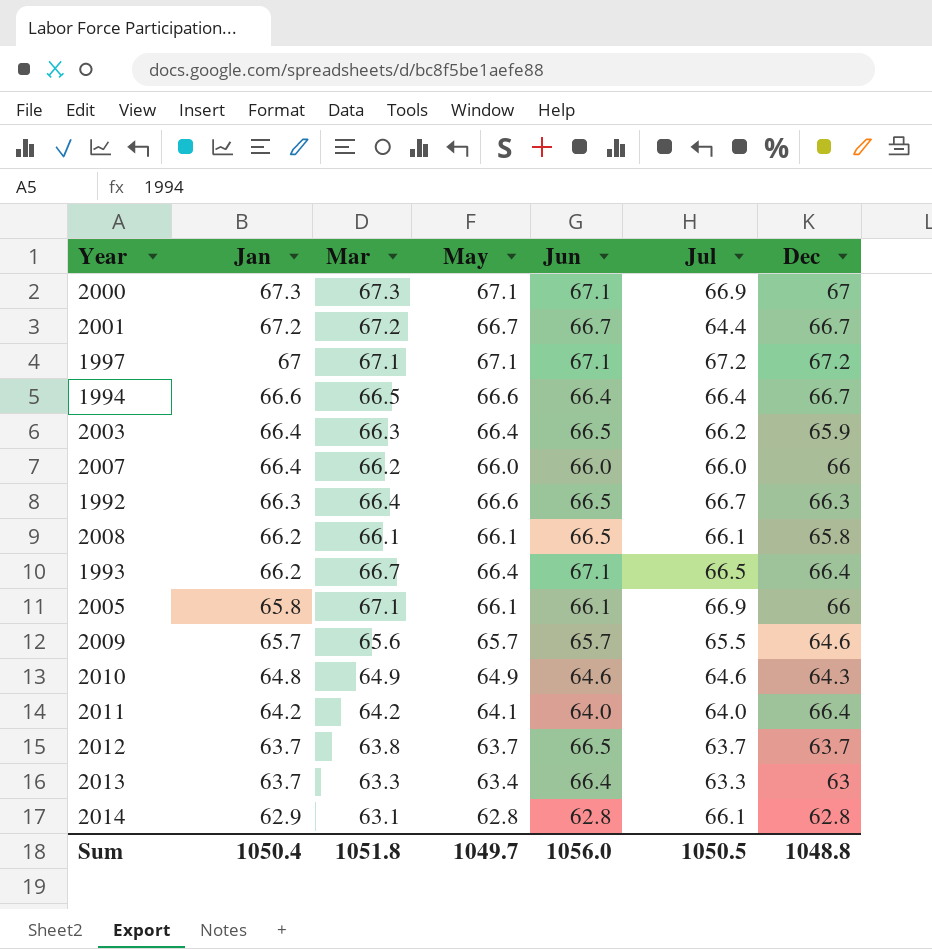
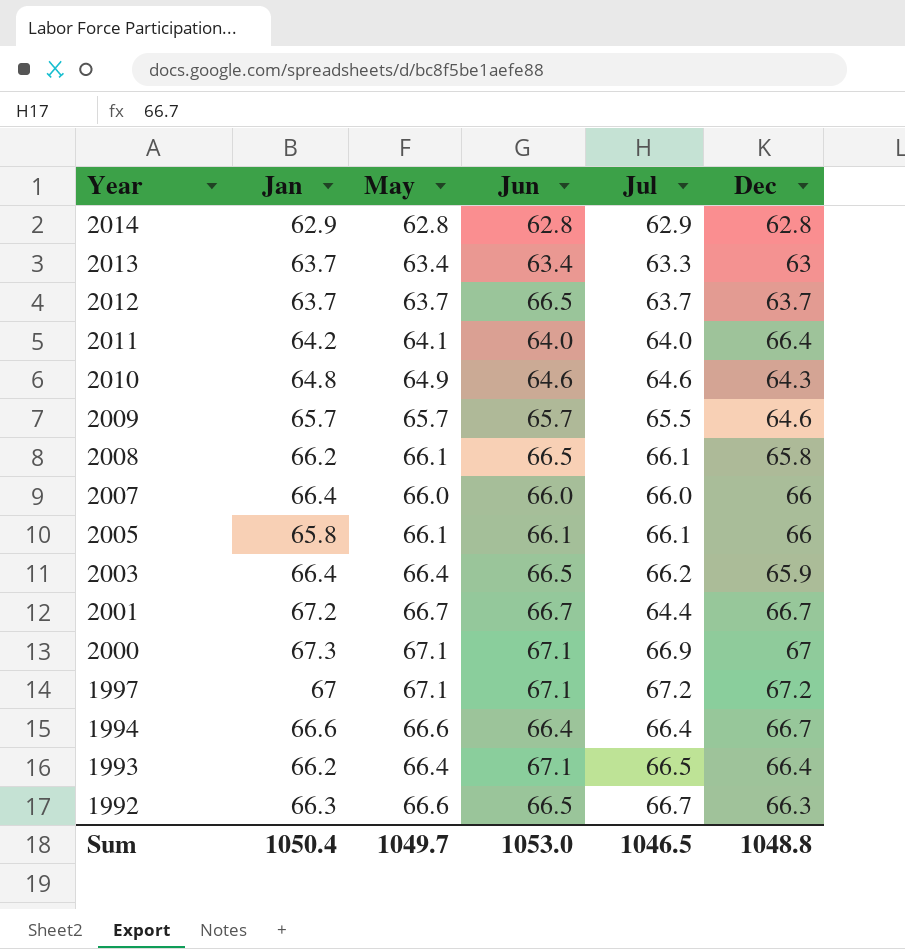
row order: Jan descending -> Year descending
column Mar | position: 3 -> none
2014 | Jul: 66.1 -> 62.9
2013 | Jun: 66.4 -> 63.4
2005 | Jul: 66.9 -> 66.1
Sum | Jun: 1056.0 -> 1053.0
Sum | Jul: 1050.5 -> 1046.5

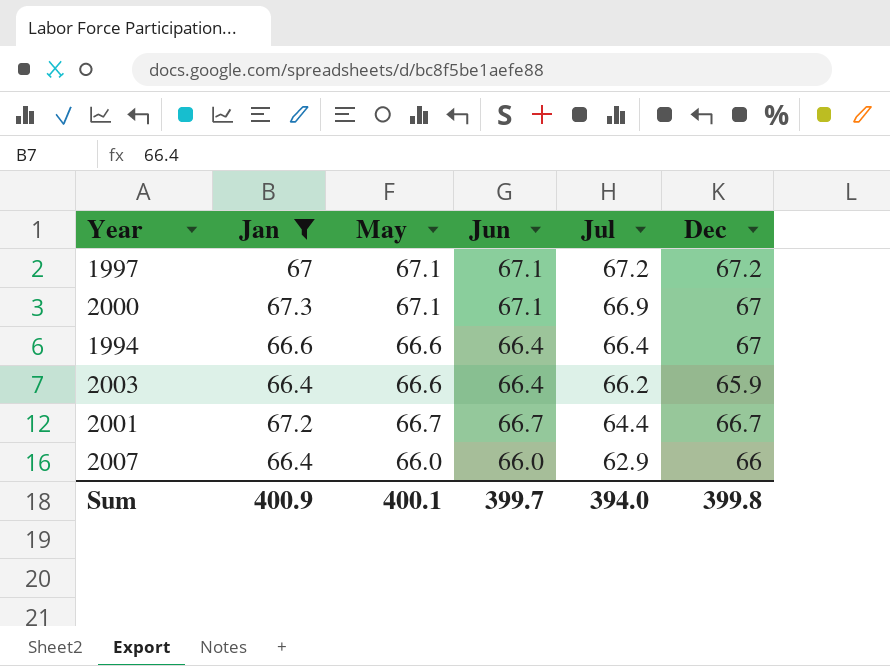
filter: none -> Jan >= 66.4
row order: Year descending -> Jul descending
1994 | Dec: 66.7 -> 67
2003 | May: 66.4 -> 66.6
2003 | Jun: 66.5 -> 66.4
2007 | Jul: 66.0 -> 62.9
Sum | Jan: 1050.4 -> 400.9
Sum | May: 1049.7 -> 400.1
Sum | Jun: 1053.0 -> 399.7
Sum | Jul: 1046.5 -> 394.0
Sum | Dec: 1048.8 -> 399.8

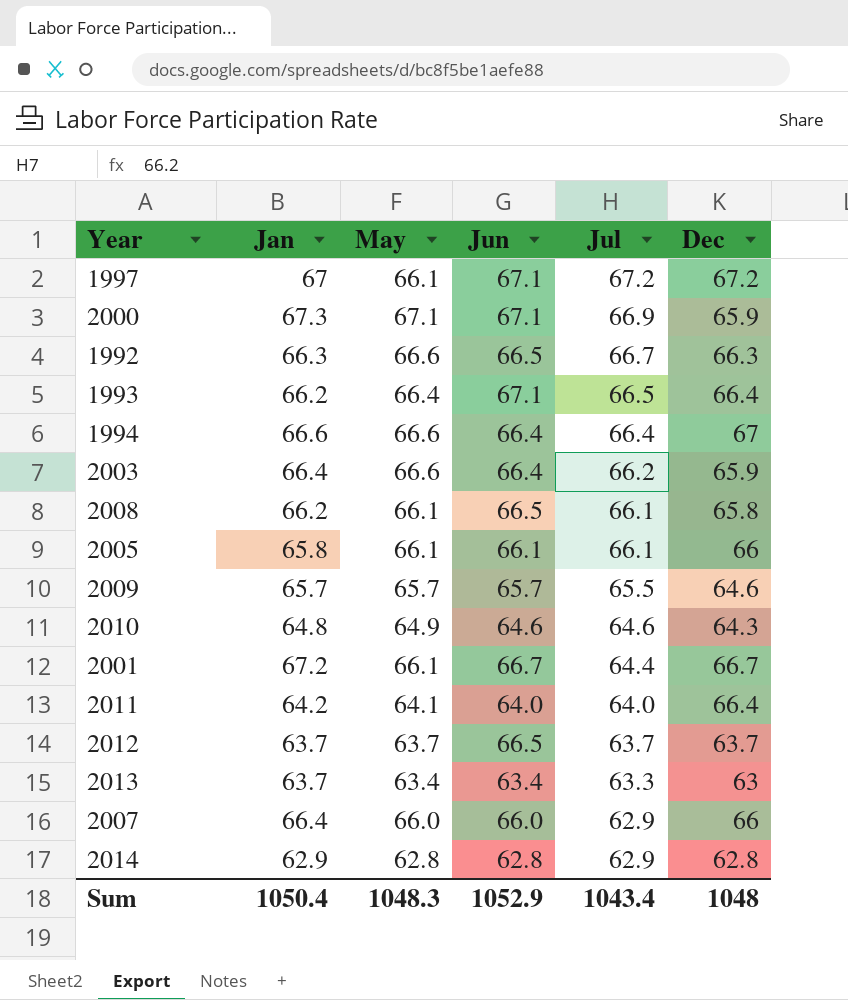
filter: Jan >= 66.4 -> none
1997 | May: 67.1 -> 66.1
2000 | Dec: 67 -> 65.9
2001 | May: 66.7 -> 66.1
Sum | Jan: 400.9 -> 1050.4
Sum | May: 400.1 -> 1048.3
Sum | Jun: 399.7 -> 1052.9
Sum | Jul: 394.0 -> 1043.4
Sum | Dec: 399.8 -> 1048

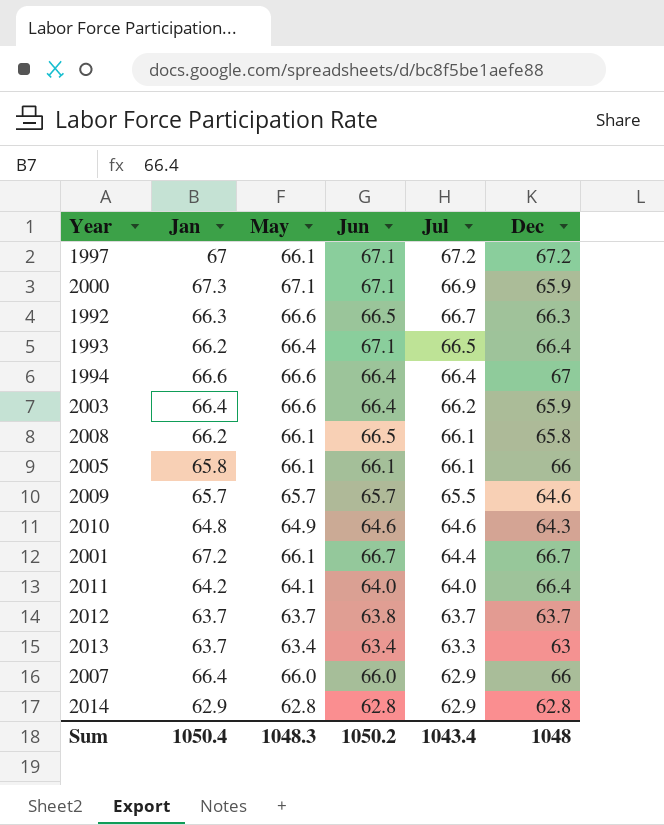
2012 | Jun: 66.5 -> 63.8
Sum | Jun: 1052.9 -> 1050.2

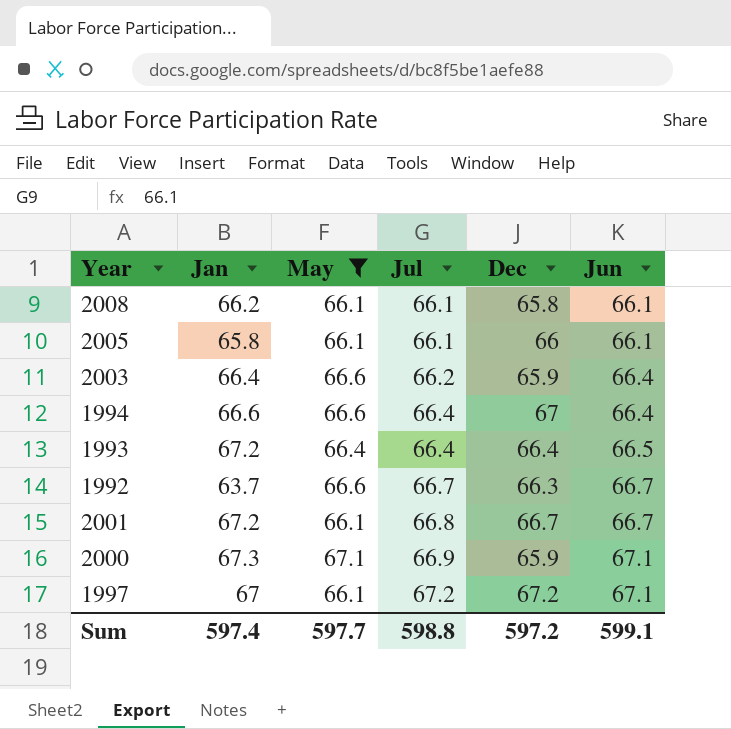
filter: none -> May >= 66.1
row order: Jul descending -> Jul ascending
column Jun | position: 4 -> 6
2008 | Jun: 66.5 -> 66.1
1993 | Jan: 66.2 -> 67.2
1993 | Jul: 66.5 -> 66.4
1993 | Jun: 67.1 -> 66.5
1992 | Jan: 66.3 -> 63.7
1992 | Jun: 66.5 -> 66.7
2001 | Jul: 64.4 -> 66.8
Sum | Jan: 1050.4 -> 597.4
Sum | May: 1048.3 -> 597.7
Sum | Jul: 1043.4 -> 598.8
Sum | Dec: 1048 -> 597.2
Sum | Jun: 1050.2 -> 599.1

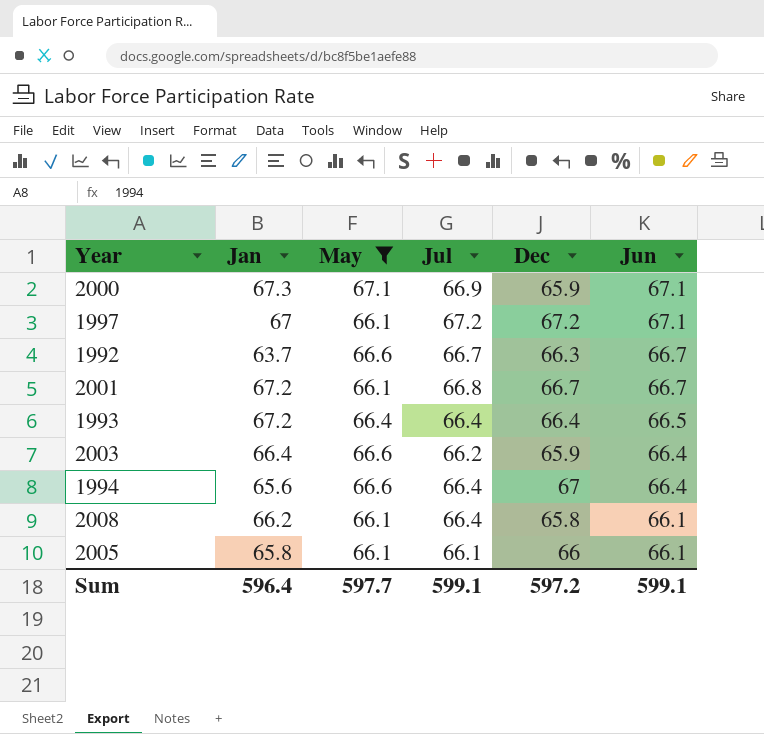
row order: Jul ascending -> Jun descending
1994 | Jan: 66.6 -> 65.6
2008 | Jul: 66.1 -> 66.4
Sum | Jan: 597.4 -> 596.4
Sum | Jul: 598.8 -> 599.1

